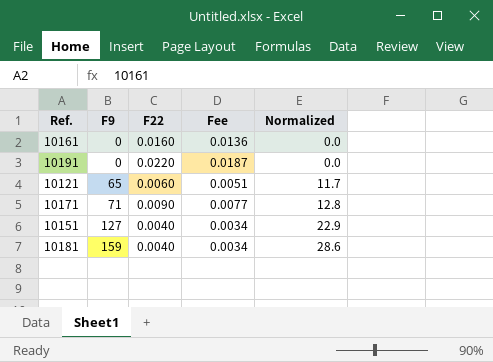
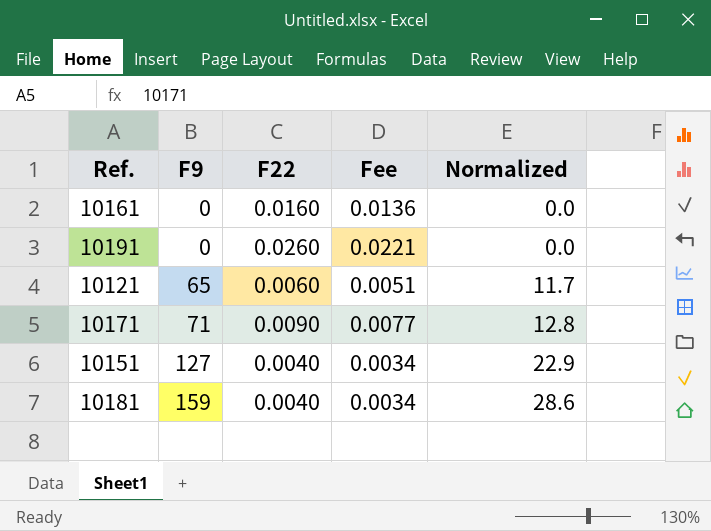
10191 | F22: 0.0220 -> 0.0260
10191 | Fee: 0.0187 -> 0.0221

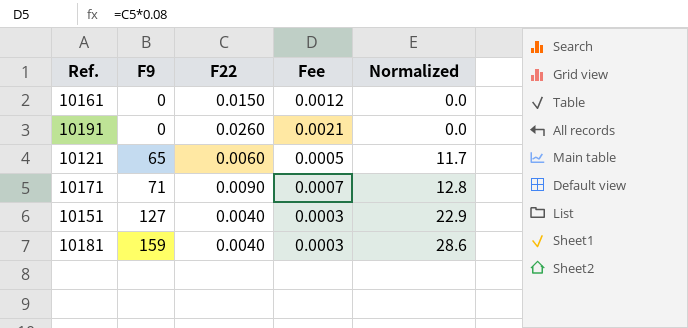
column Fee | formula: [F22] * 0.85 -> [F22] * 0.08
10161 | F22: 0.0160 -> 0.0150

